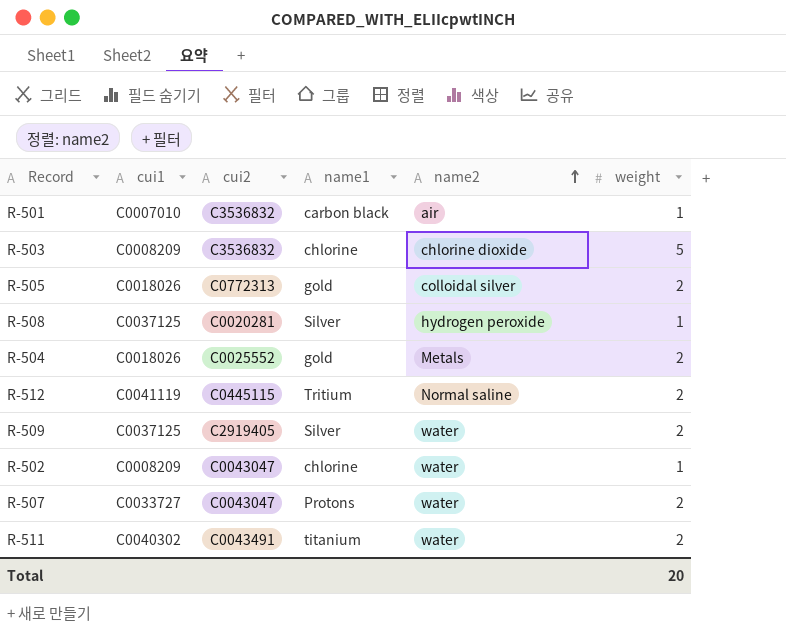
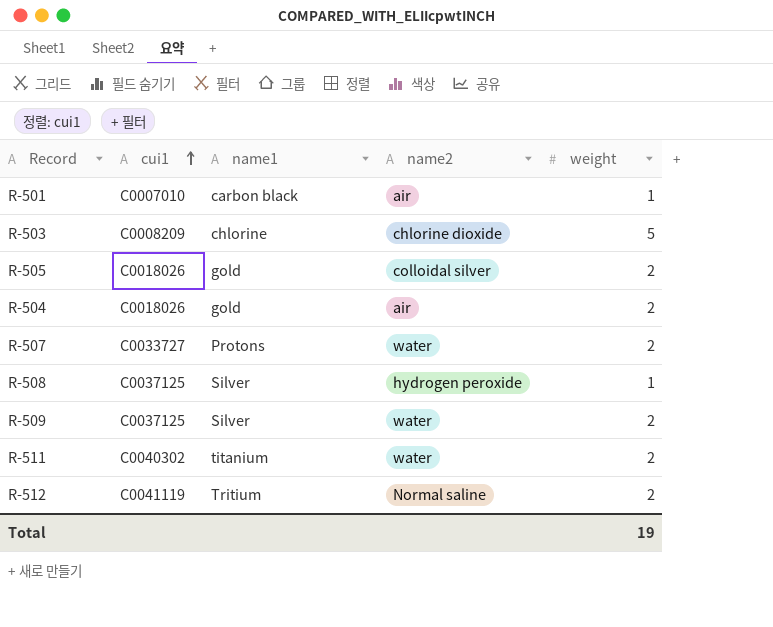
row order: name2 ascending -> cui1 ascending
column cui2 | position: 3 -> none
row R-502: C0008209 | C0043047 | chlorine | water | 1 -> none
R-504 | name2: Metals -> air
Total | weight: 20 -> 19

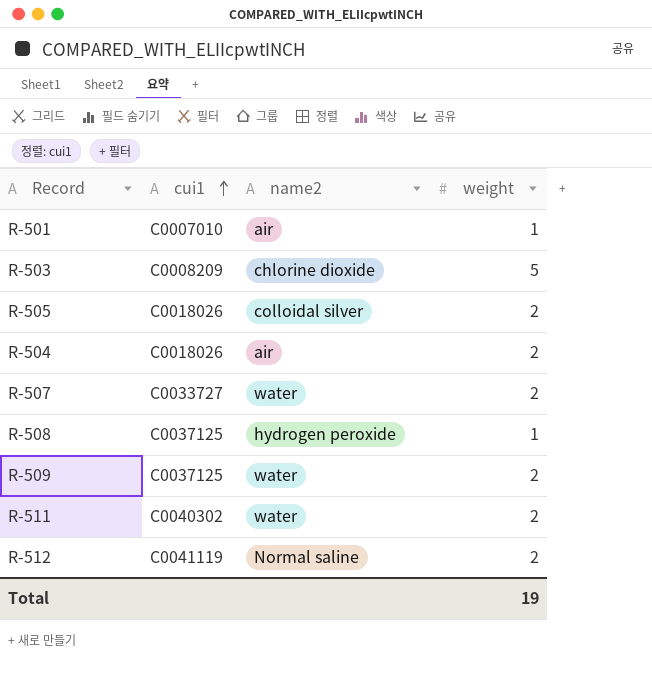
column name1 | position: 3 -> none

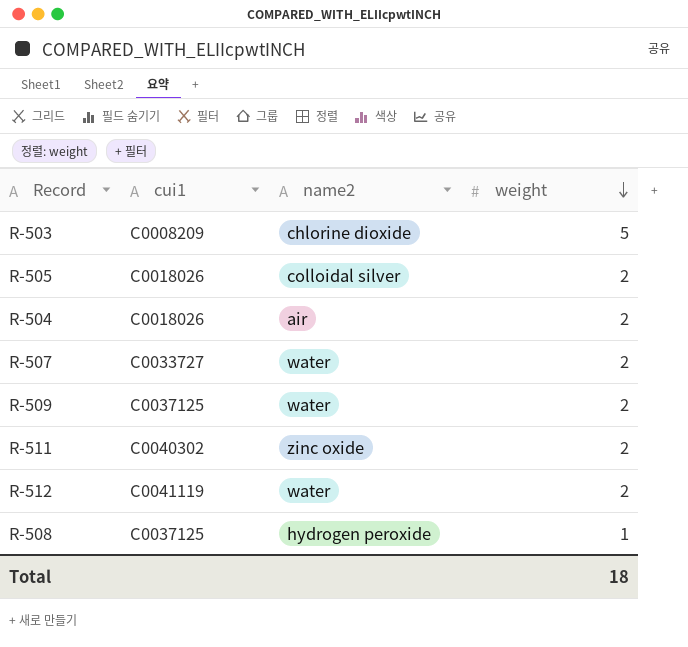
row order: cui1 ascending -> weight descending
row R-501: C0007010 | air | 1 -> none
R-511 | name2: water -> zinc oxide
R-512 | name2: Normal saline -> water
Total | weight: 19 -> 18

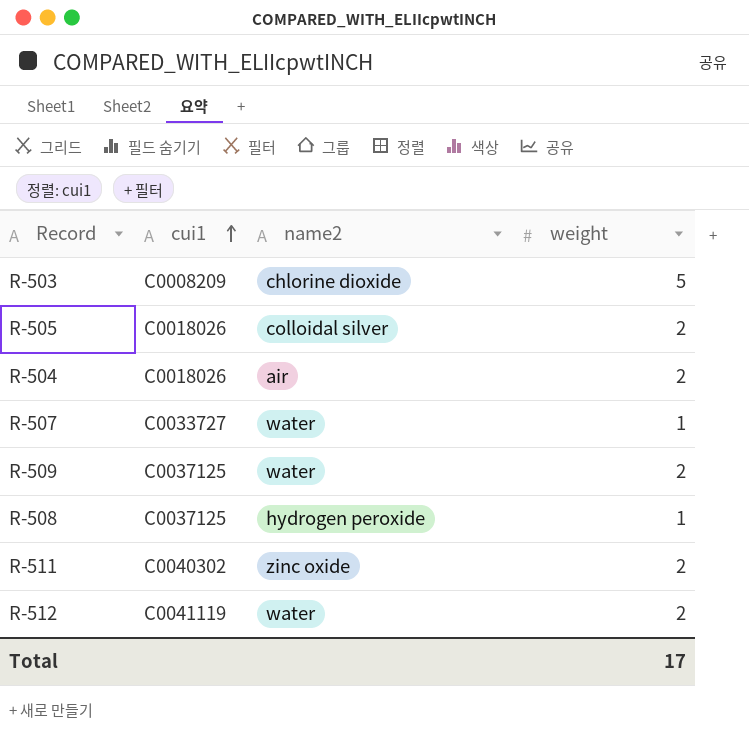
row order: weight descending -> cui1 ascending
R-507 | weight: 2 -> 1
Total | weight: 18 -> 17

